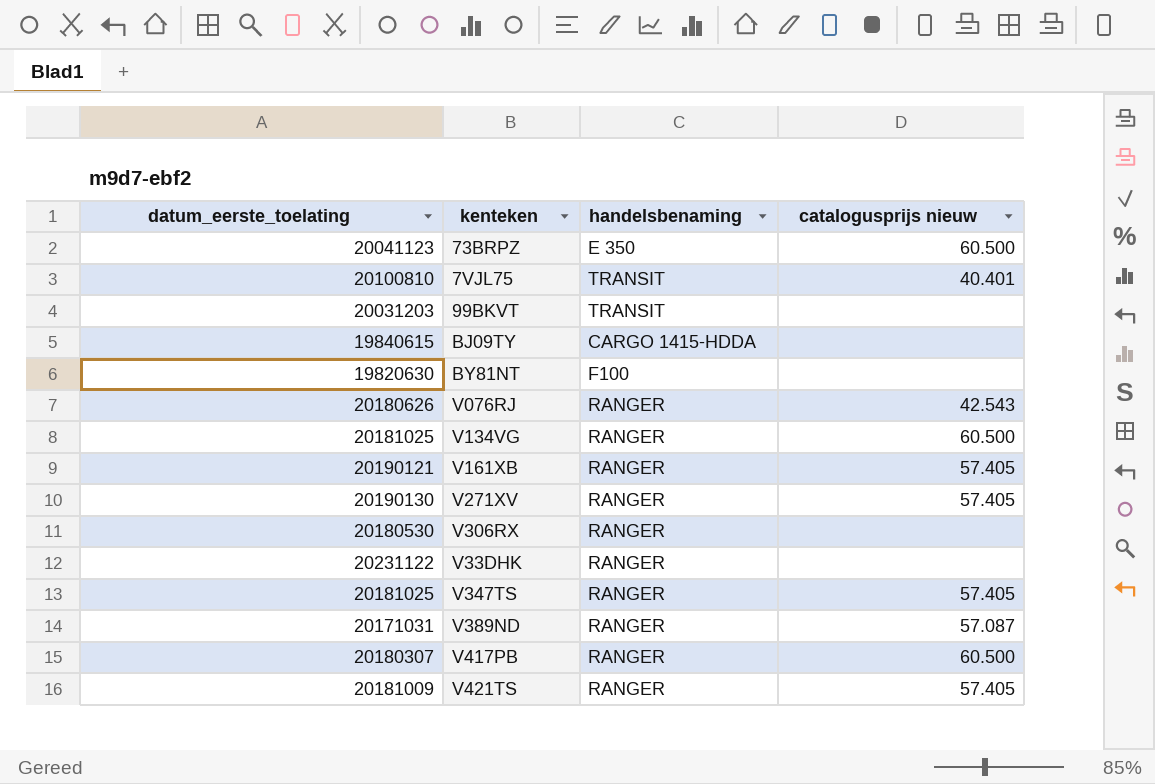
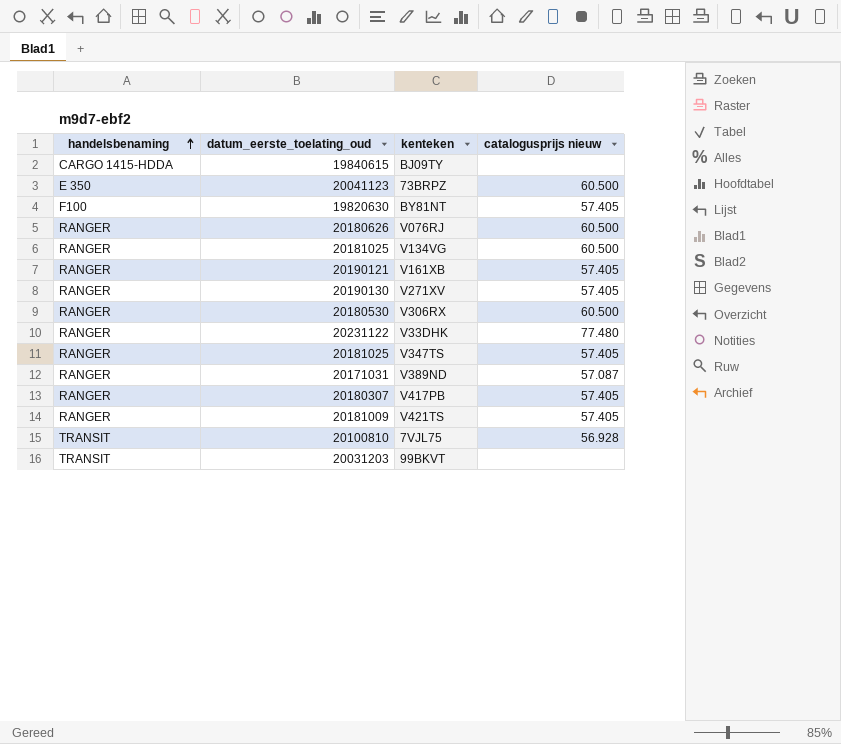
row order: none -> handelsbenaming ascending
column handelsbenaming | position: 3 -> 1
column name: datum_eerste_toelating -> datum_eerste_toelating_oud
BY81NT | catalogusprijs nieuw: none -> 57.405
V076RJ | catalogusprijs nieuw: 42.543 -> 60.500
V306RX | catalogusprijs nieuw: none -> 60.500
V33DHK | catalogusprijs nieuw: none -> 77.480
V417PB | catalogusprijs nieuw: 60.500 -> 57.405
7VJL75 | catalogusprijs nieuw: 40.401 -> 56.928

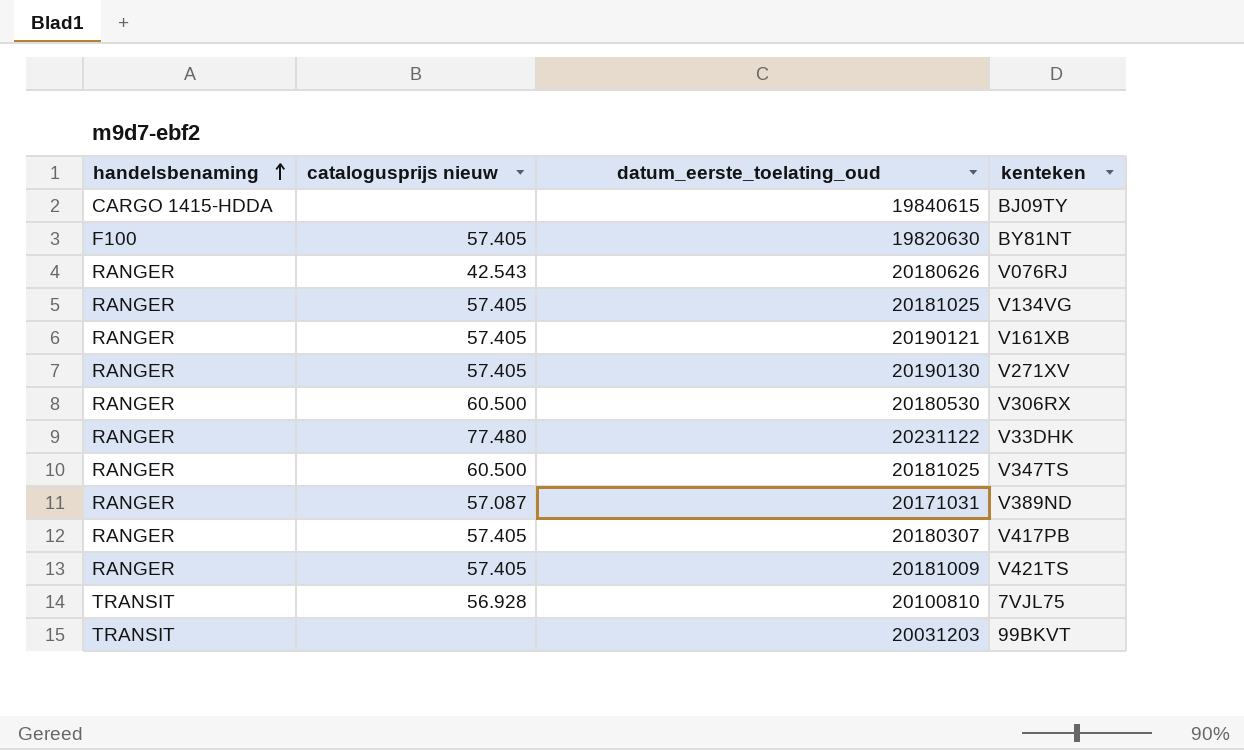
column catalogusprijs nieuw | position: 4 -> 2
row 73BRPZ: E 350 | 20041123 | 60.500 -> none
V076RJ | catalogusprijs nieuw: 60.500 -> 42.543
V134VG | catalogusprijs nieuw: 60.500 -> 57.405
V347TS | catalogusprijs nieuw: 57.405 -> 60.500

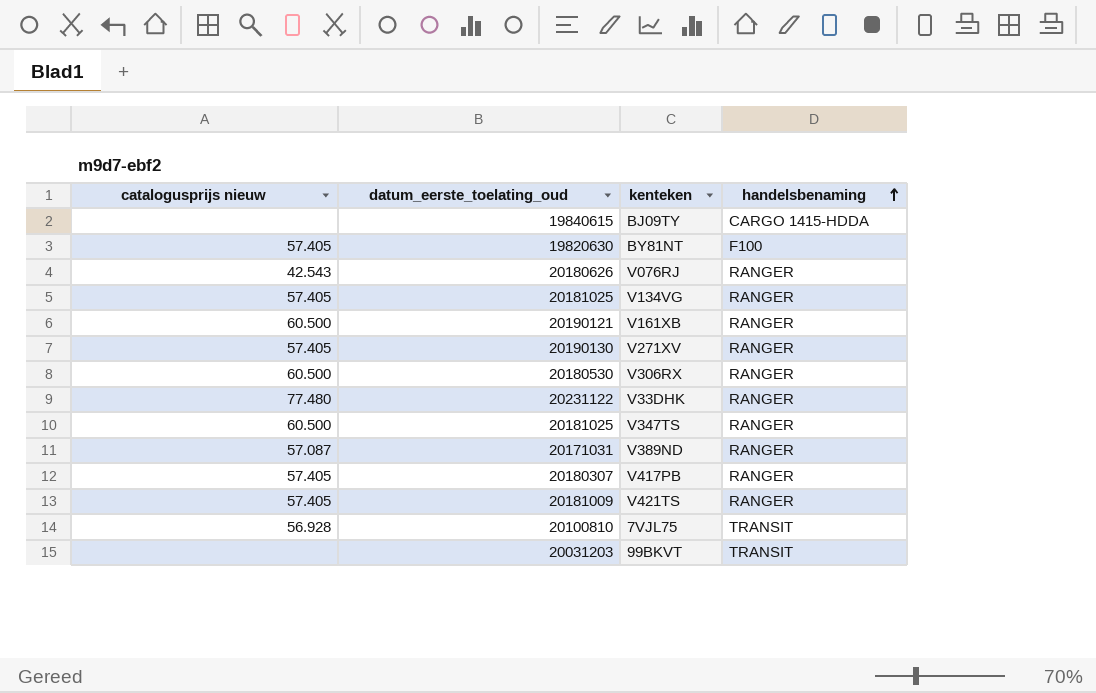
column handelsbenaming | position: 1 -> 4
V161XB | catalogusprijs nieuw: 57.405 -> 60.500

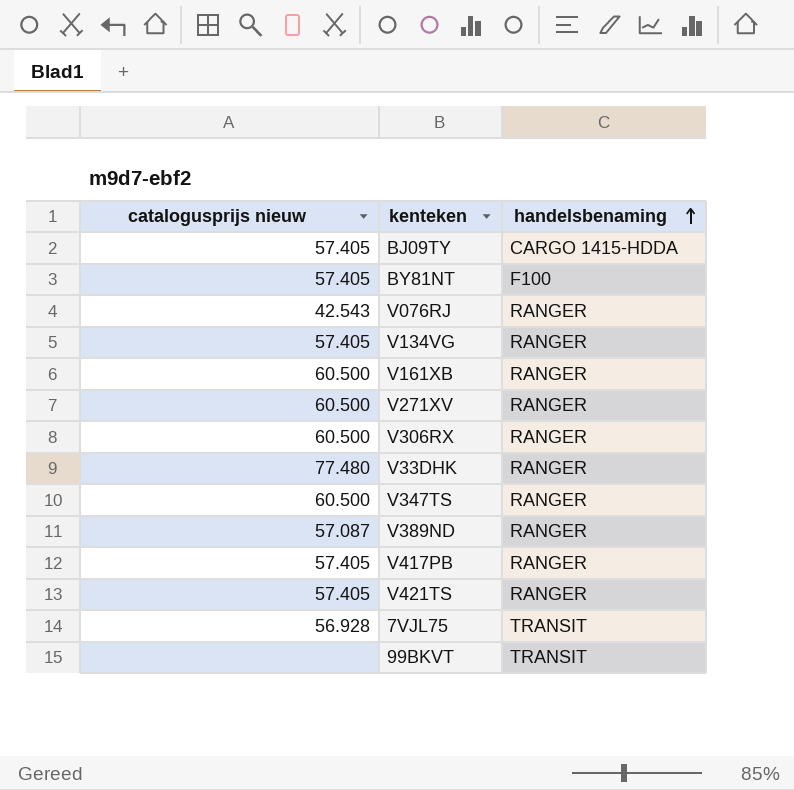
column datum_eerste_toelating_oud | position: 2 -> none
BJ09TY | catalogusprijs nieuw: none -> 57.405
V271XV | catalogusprijs nieuw: 57.405 -> 60.500

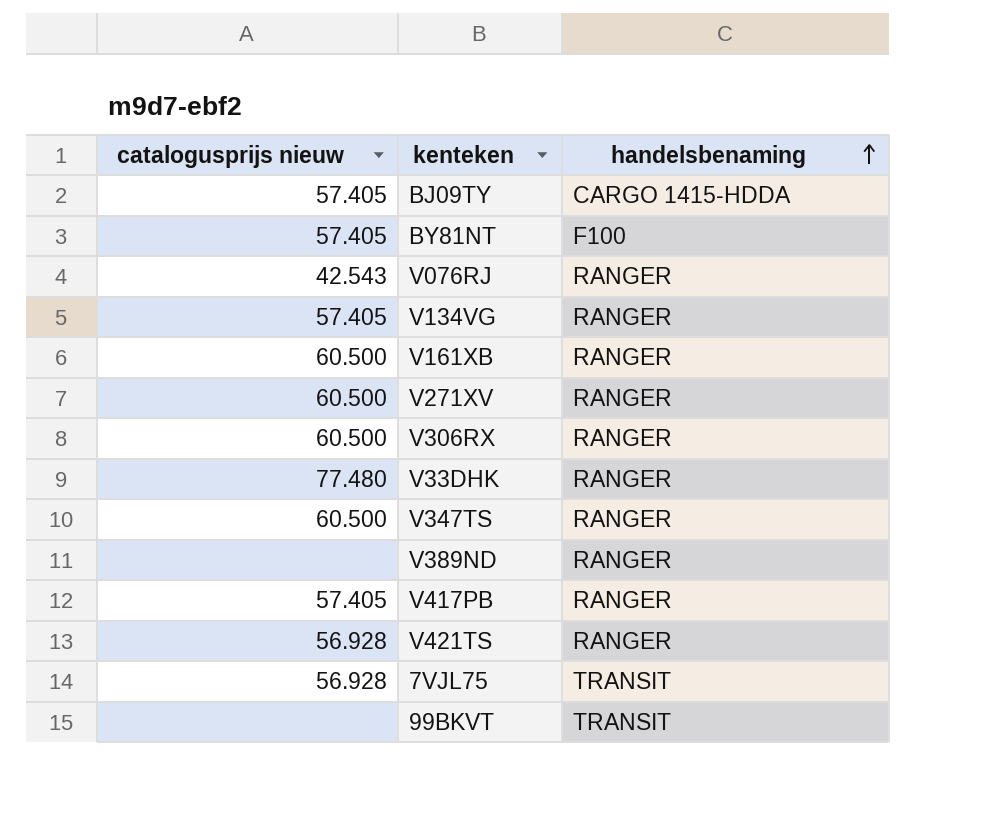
V389ND | catalogusprijs nieuw: 57.087 -> none
V421TS | catalogusprijs nieuw: 57.405 -> 56.928

